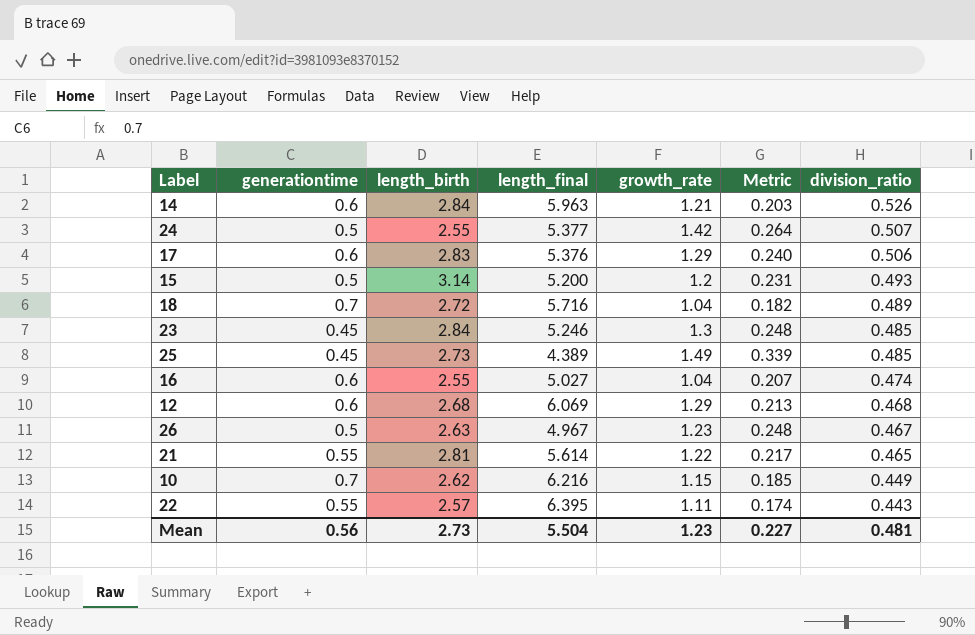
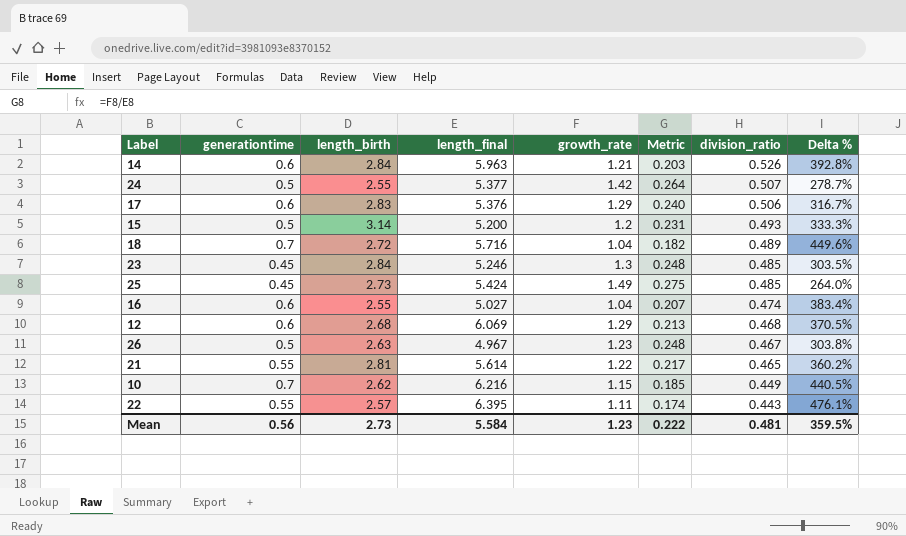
column Delta % | formula: none -> ([length_final] - [growth_rate]) / [growth_rate]
25 | length_final: 4.389 -> 5.424
25 | Metric: 0.339 -> 0.275
Mean | length_final: 5.504 -> 5.584
Mean | Metric: 0.227 -> 0.222

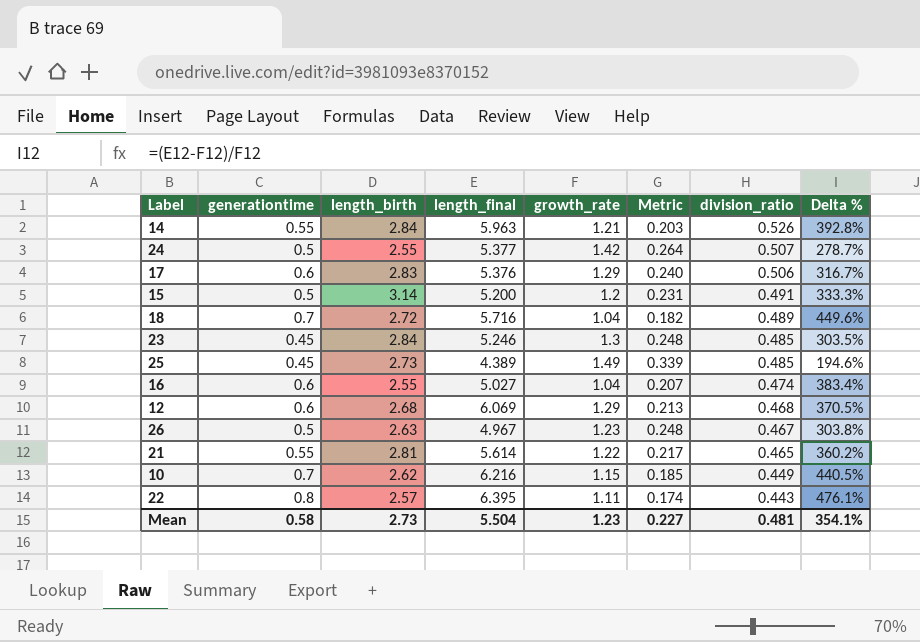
14 | generationtime: 0.6 -> 0.55
15 | division_ratio: 0.493 -> 0.491
25 | length_final: 5.424 -> 4.389
25 | Metric: 0.275 -> 0.339
25 | Delta %: 264.0% -> 194.6%
22 | generationtime: 0.55 -> 0.8
Mean | generationtime: 0.56 -> 0.58
Mean | length_final: 5.584 -> 5.504
Mean | Metric: 0.222 -> 0.227
Mean | Delta %: 359.5% -> 354.1%

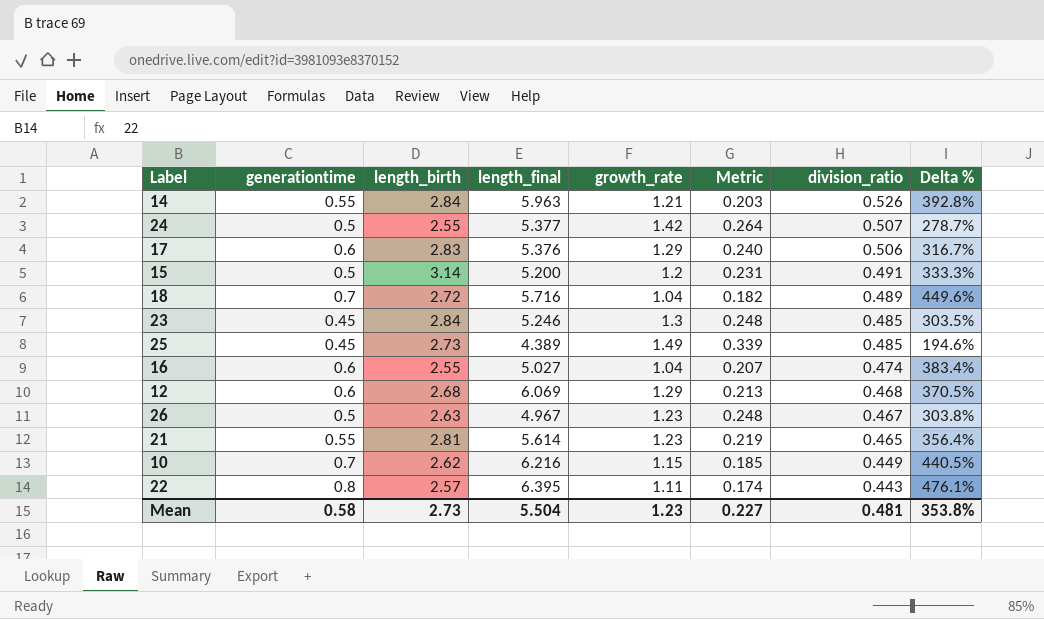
21 | growth_rate: 1.22 -> 1.23
21 | Metric: 0.217 -> 0.219
21 | Delta %: 360.2% -> 356.4%
Mean | Delta %: 354.1% -> 353.8%

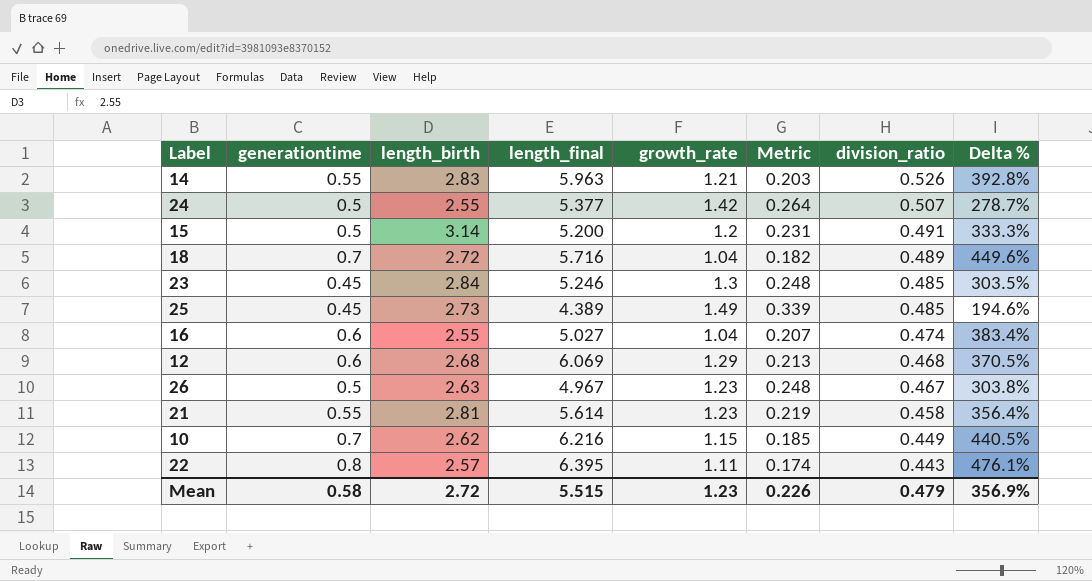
row 17: 0.6 | 2.83 | 5.376 | 1.29 | 0.240 | 0.506 | 316.7% -> none
14 | length_birth: 2.84 -> 2.83
21 | division_ratio: 0.465 -> 0.458
Mean | length_birth: 2.73 -> 2.72
Mean | length_final: 5.504 -> 5.515
Mean | Metric: 0.227 -> 0.226
Mean | division_ratio: 0.481 -> 0.479
Mean | Delta %: 353.8% -> 356.9%

